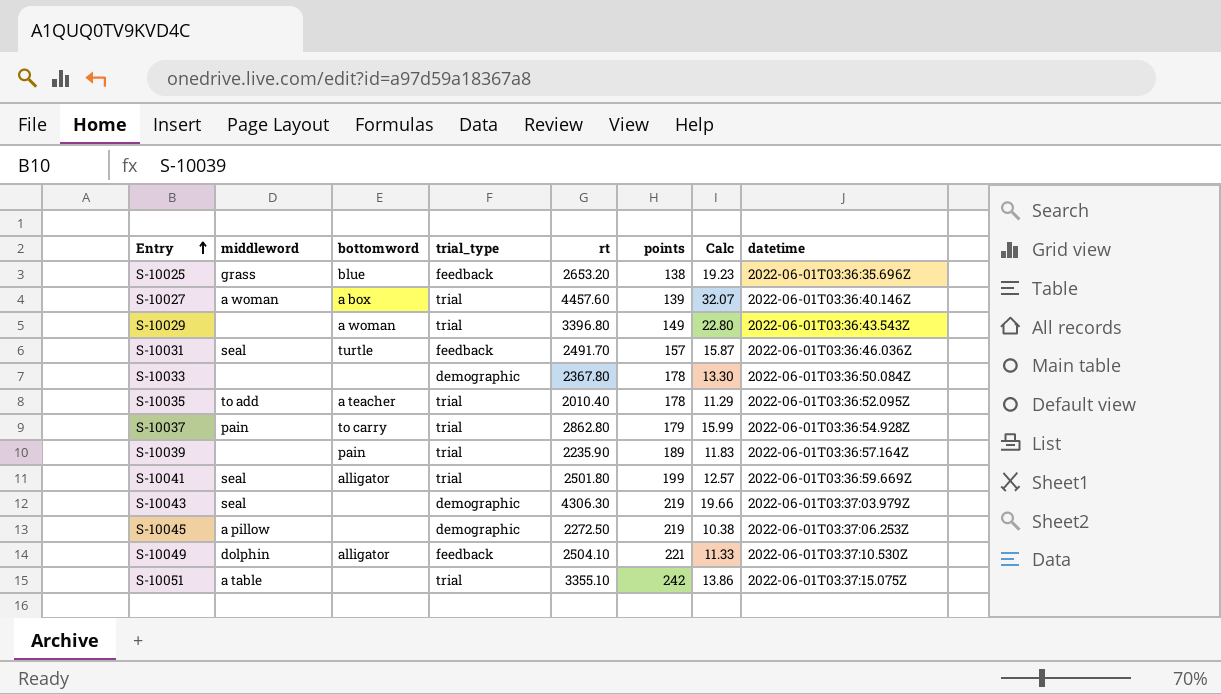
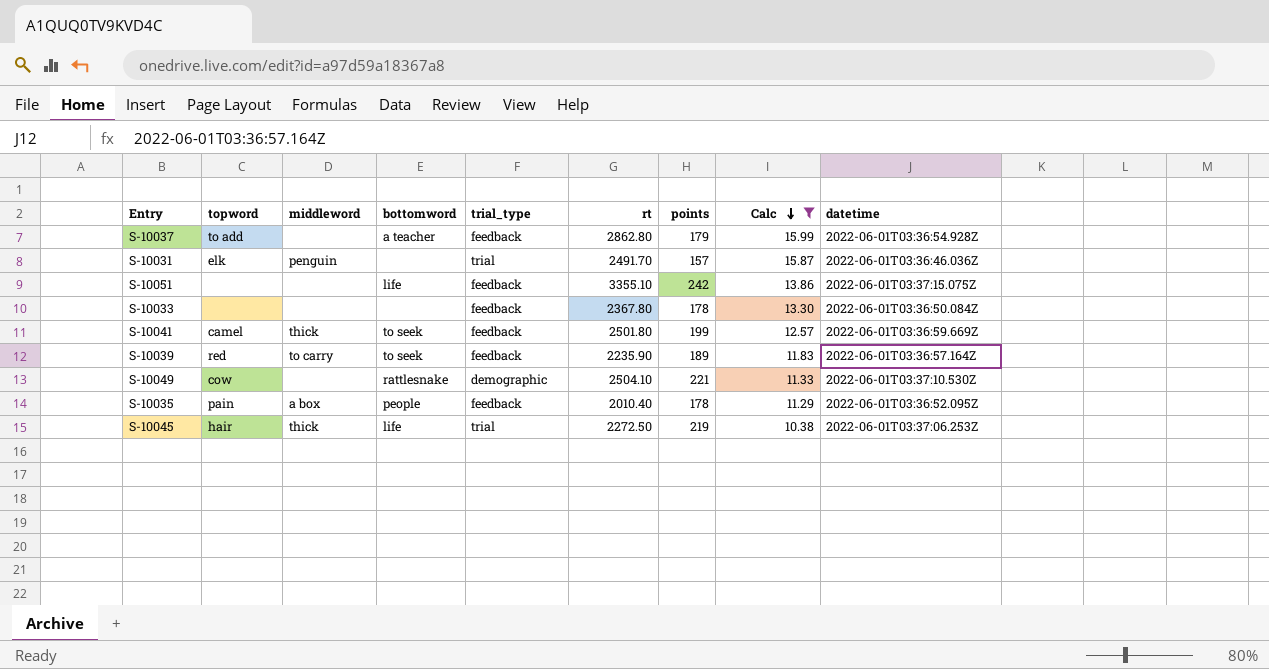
filter: none -> Calc <= 15.99
row order: Entry ascending -> Calc descending
column topword | position: none -> 2
S-10037 | middleword: pain -> none
S-10037 | bottomword: to carry -> a teacher
S-10037 | trial_type: trial -> feedback
S-10031 | middleword: seal -> penguin
S-10031 | bottomword: turtle -> none
S-10031 | trial_type: feedback -> trial
S-10051 | middleword: a table -> none
S-10051 | bottomword: none -> life
S-10051 | trial_type: trial -> feedback
S-10033 | trial_type: demographic -> feedback
S-10041 | middleword: seal -> thick
S-10041 | bottomword: alligator -> to seek
S-10041 | trial_type: trial -> feedback
S-10039 | middleword: none -> to carry
S-10039 | bottomword: pain -> to seek
S-10039 | trial_type: trial -> feedback
S-10049 | middleword: dolphin -> none
S-10049 | bottomword: alligator -> rattlesnake
S-10049 | trial_type: feedback -> demographic
S-10035 | middleword: to add -> a box
S-10035 | bottomword: a teacher -> people
S-10035 | trial_type: trial -> feedback
S-10045 | middleword: a pillow -> thick
S-10045 | bottomword: none -> life
S-10045 | trial_type: demographic -> trial

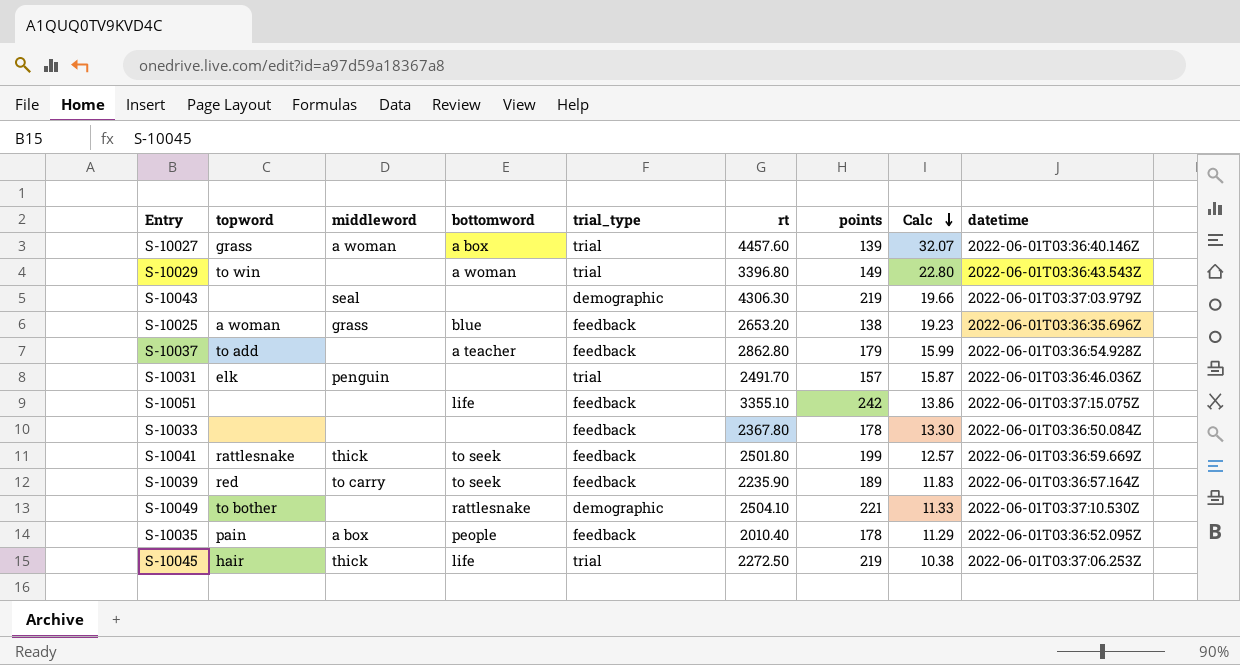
filter: Calc <= 15.99 -> none
S-10041 | topword: camel -> rattlesnake
S-10049 | topword: cow -> to bother

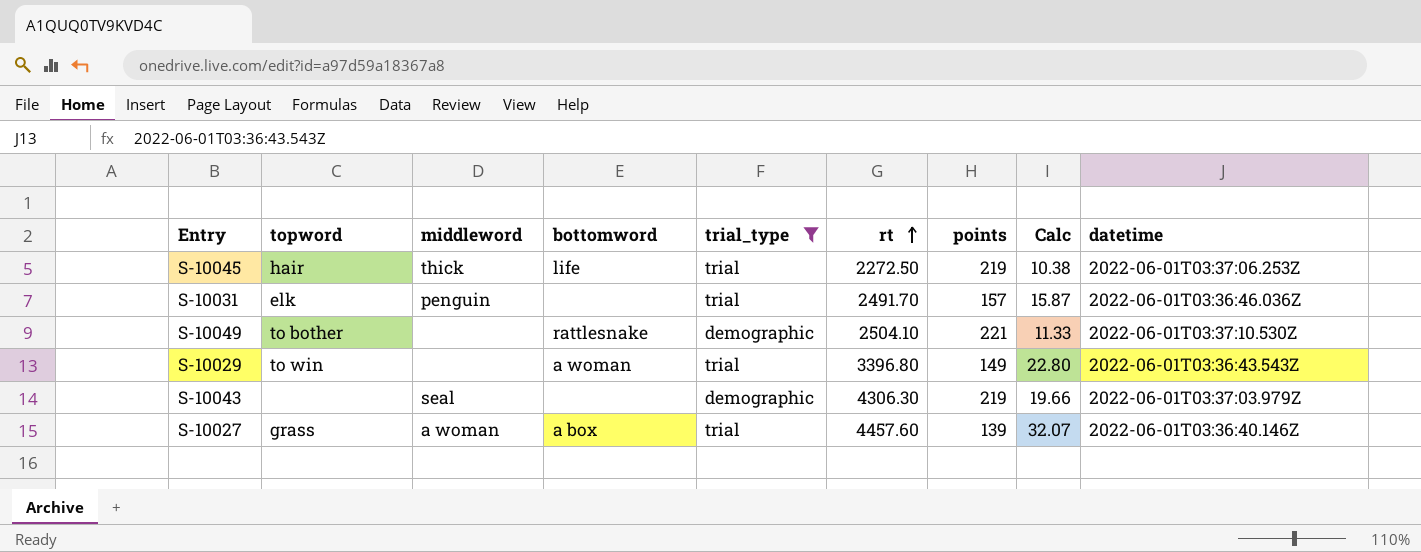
filter: none -> trial_type != feedback
row order: Calc descending -> rt ascending

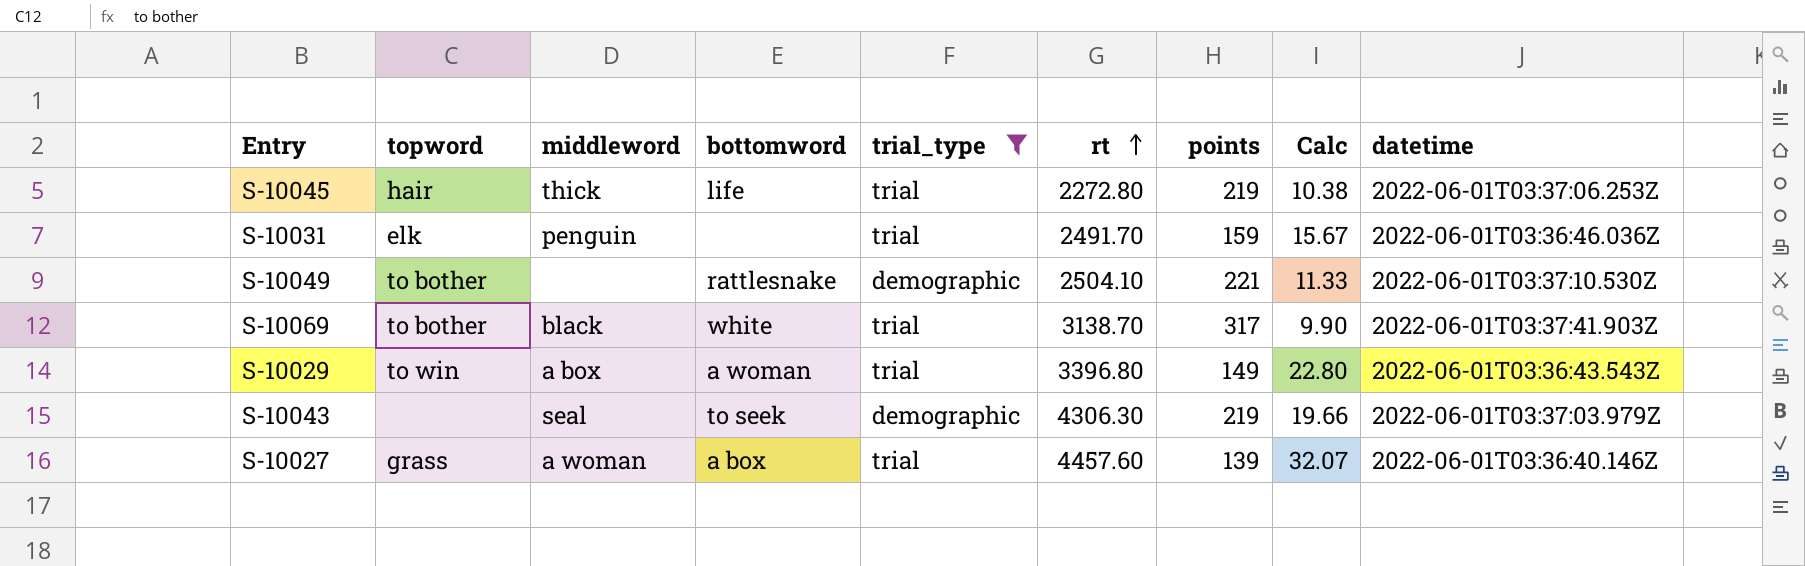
S-10045 | rt: 2272.50 -> 2272.80
S-10031 | points: 157 -> 159
S-10031 | Calc: 15.87 -> 15.67
row S-10069: none -> to bother | black | white | trial | 3138.70 | 317 | 9.90 | 2022-06-01T03:37:41.903Z
S-10029 | middleword: none -> a box
S-10043 | bottomword: none -> to seek

